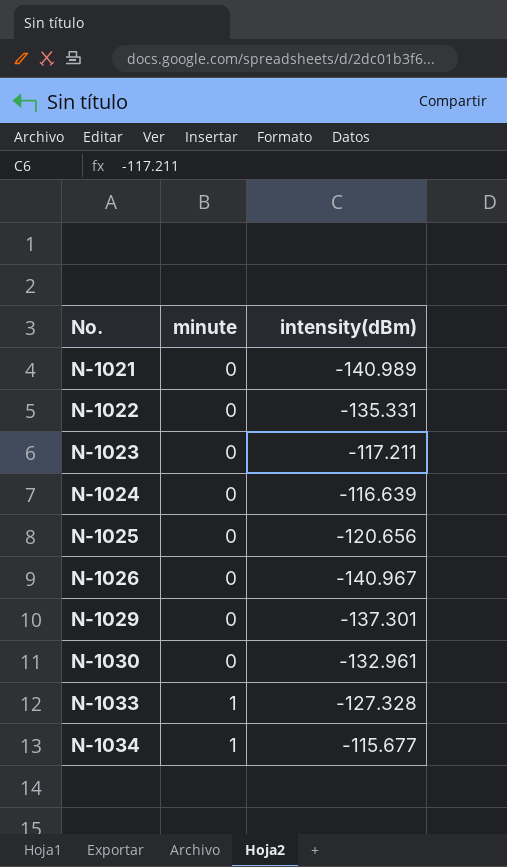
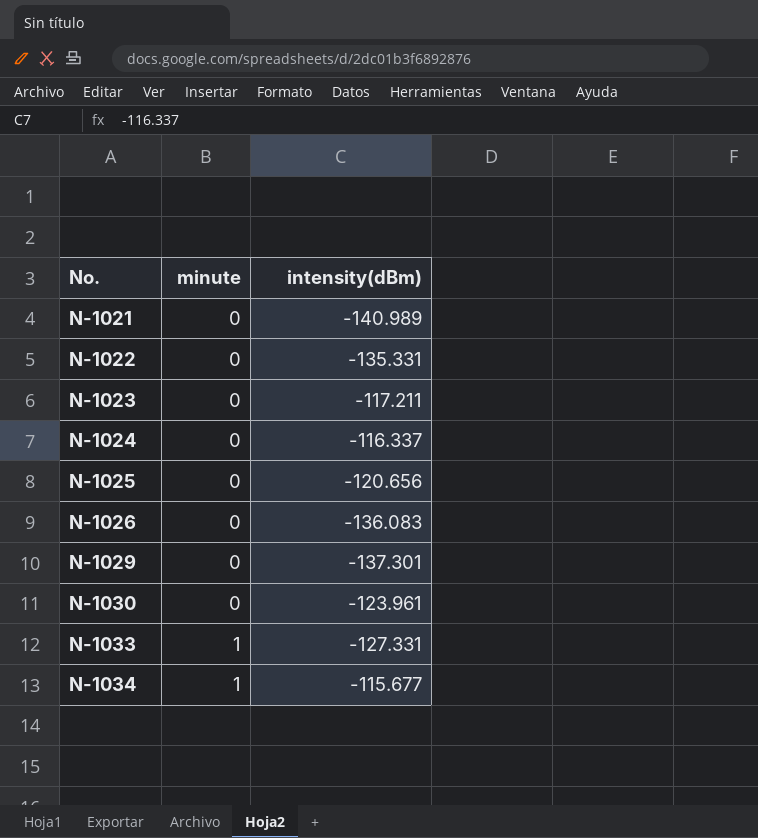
N-1024 | intensity(dBm): -116.639 -> -116.337
N-1026 | intensity(dBm): -140.967 -> -136.083
N-1030 | intensity(dBm): -132.961 -> -123.961
N-1033 | intensity(dBm): -127.328 -> -127.331

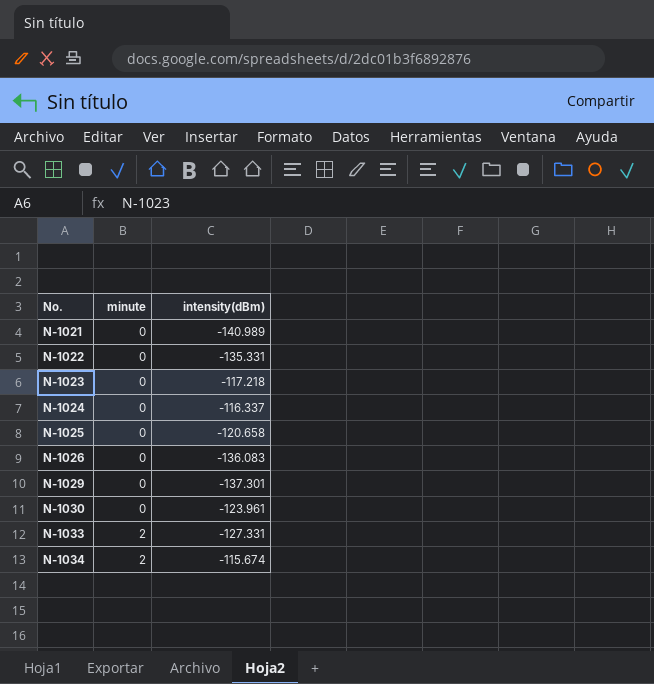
N-1023 | intensity(dBm): -117.211 -> -117.218
N-1025 | intensity(dBm): -120.656 -> -120.658
N-1033 | minute: 1 -> 2
N-1034 | minute: 1 -> 2
N-1034 | intensity(dBm): -115.677 -> -115.674

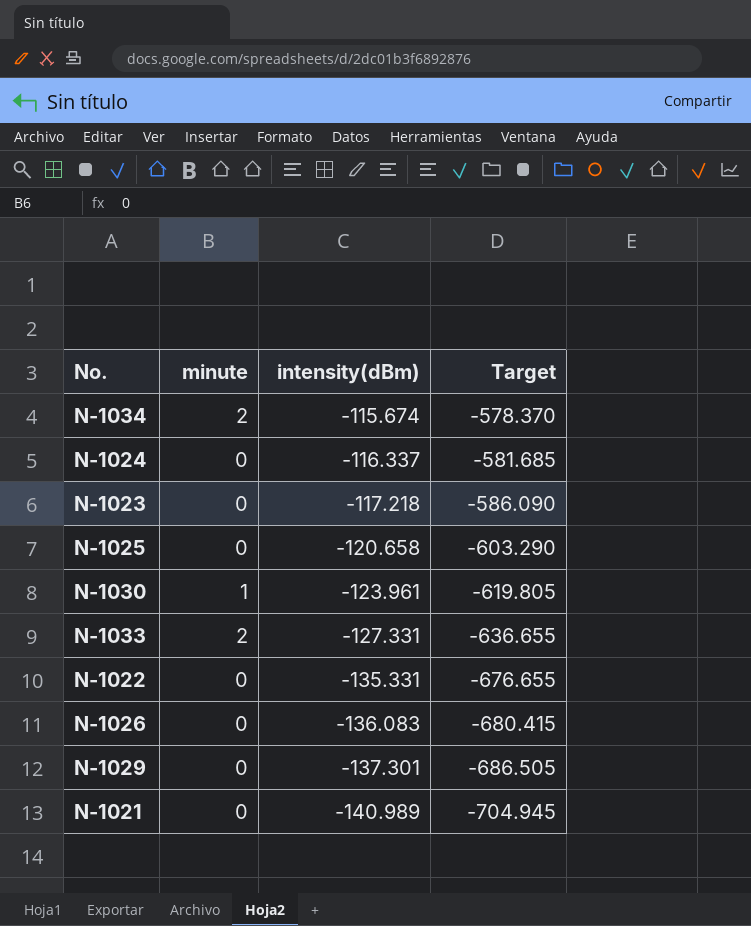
row order: No. ascending -> intensity(dBm) descending
column Target | formula: none -> [intensity(dBm)] * 5
N-1030 | minute: 0 -> 1

